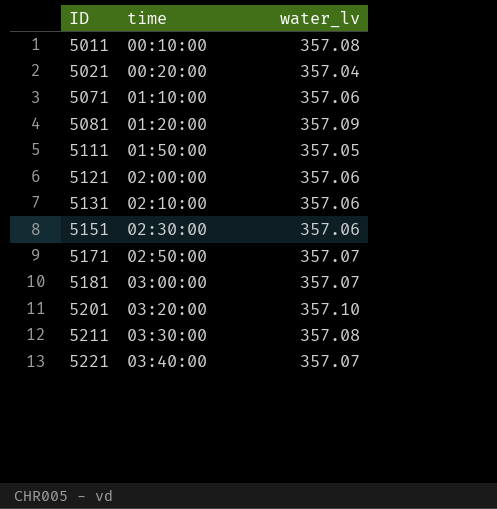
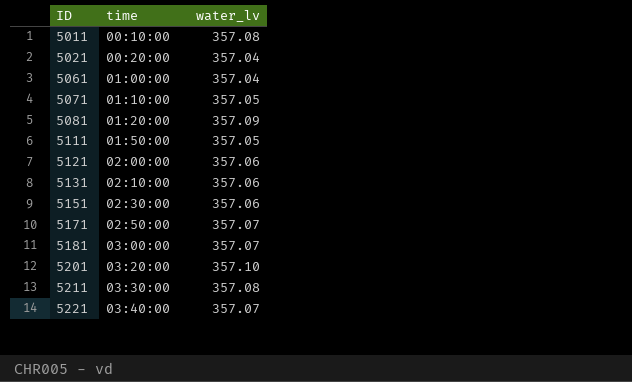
row 5061: none -> 01:00:00 | 357.04
5071 | water_lv: 357.06 -> 357.05

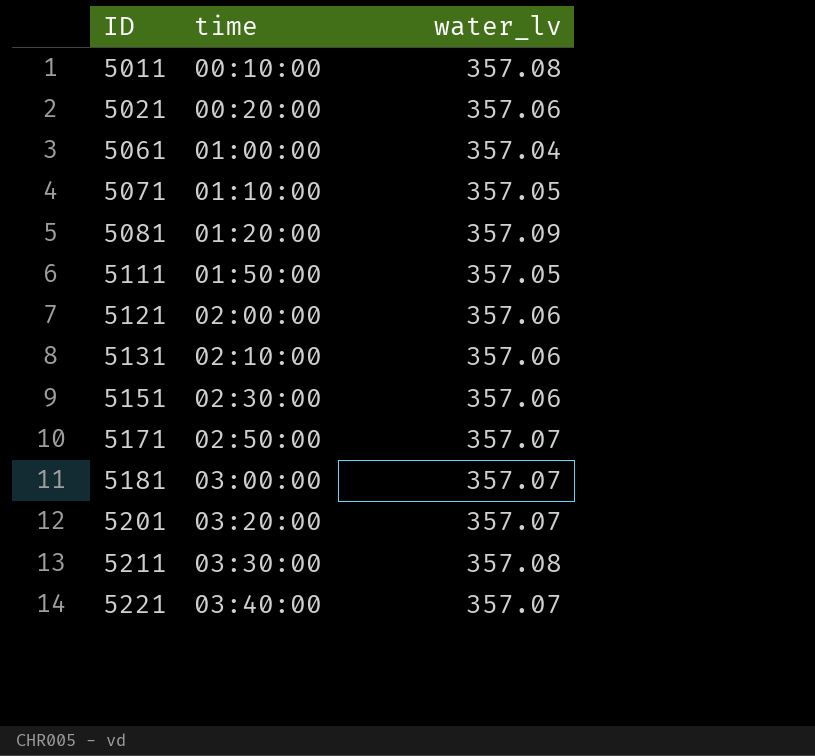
5021 | water_lv: 357.04 -> 357.06
5201 | water_lv: 357.10 -> 357.07

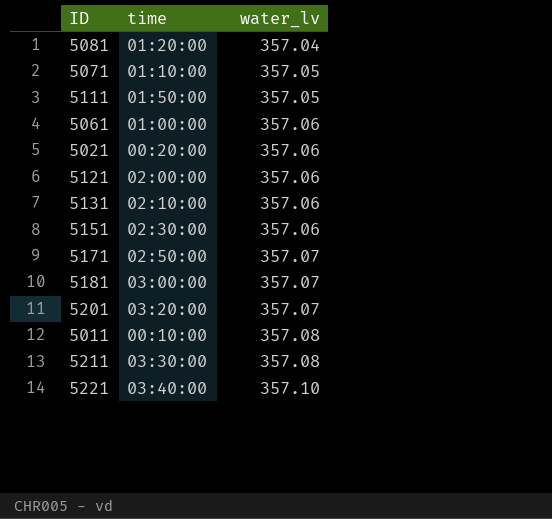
row order: ID ascending -> water_lv ascending
5081 | water_lv: 357.09 -> 357.04
5061 | water_lv: 357.04 -> 357.06
5221 | water_lv: 357.07 -> 357.10

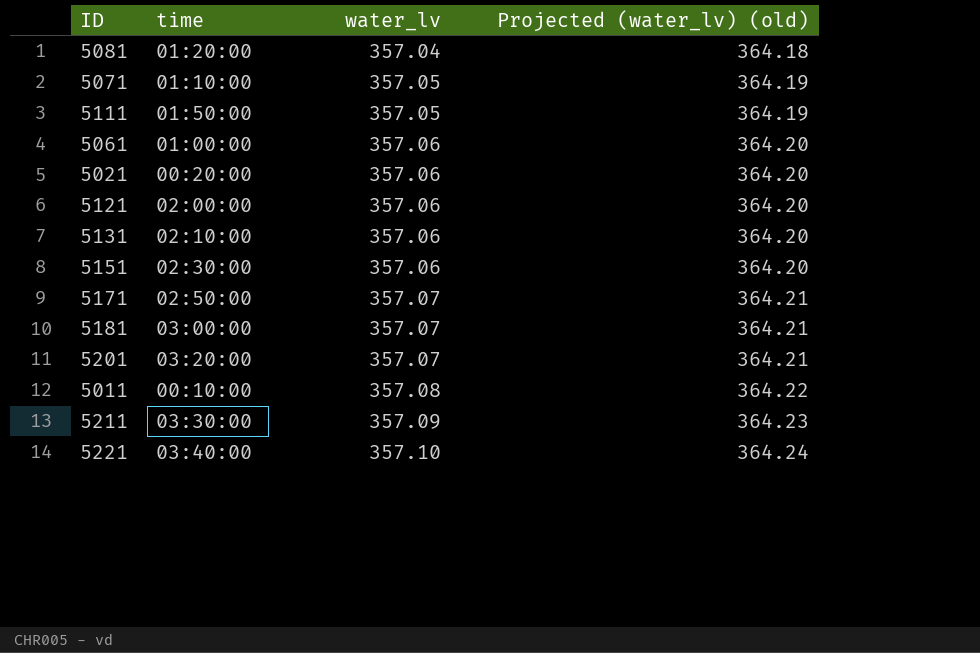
column Projected (water_lv) (old) | formula: none -> [water_lv] * 1.02
5211 | water_lv: 357.08 -> 357.09

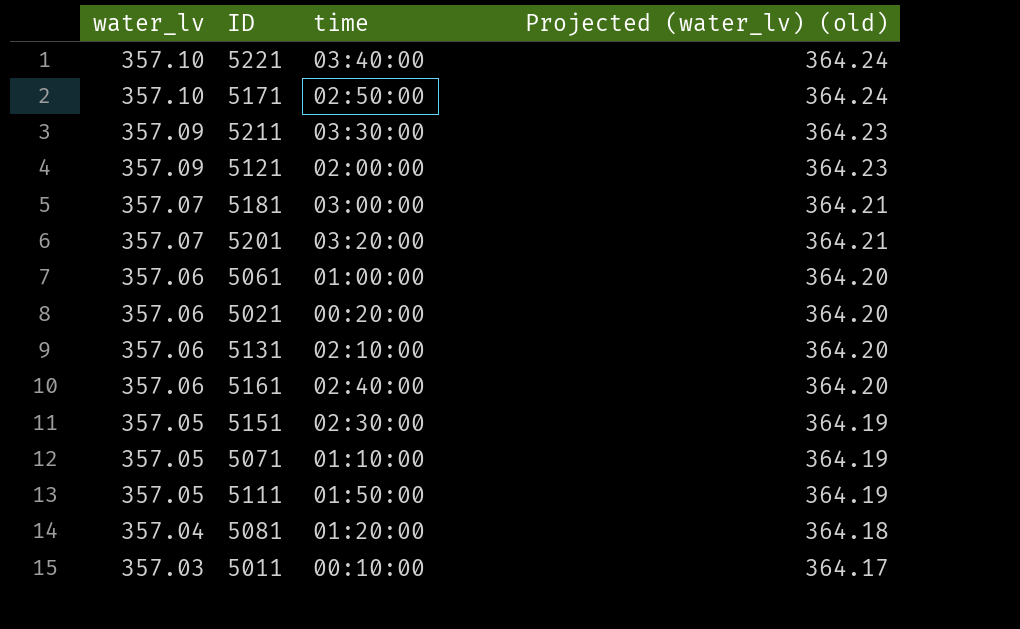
row order: water_lv ascending -> water_lv descending
column water_lv | position: 3 -> 1
5171 | water_lv: 357.07 -> 357.10
5171 | Projected (water_lv) (old): 364.21 -> 364.24
5121 | water_lv: 357.06 -> 357.09
5121 | Projected (water_lv) (old): 364.20 -> 364.23
row 5161: none -> 357.06 | 02:40:00 | 364.20
5151 | water_lv: 357.06 -> 357.05
5151 | Projected (water_lv) (old): 364.20 -> 364.19
5011 | water_lv: 357.08 -> 357.03
5011 | Projected (water_lv) (old): 364.22 -> 364.17

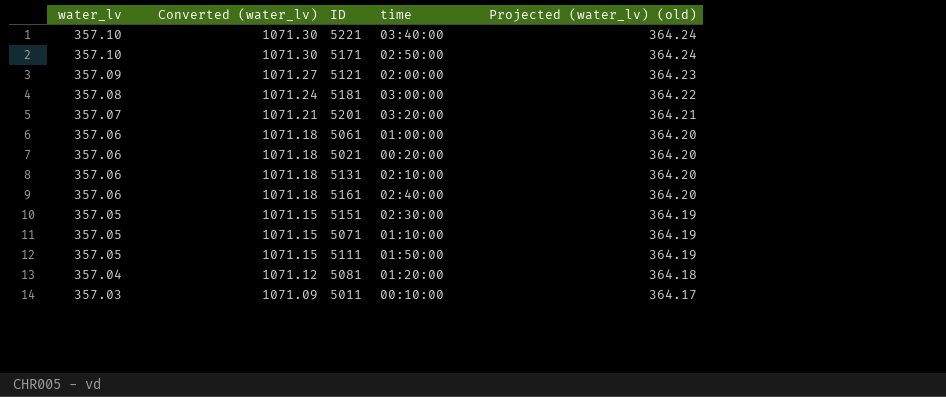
column Converted (water_lv) | formula: none -> [water_lv] * 3
row 5211: 357.09 | 03:30:00 | 364.23 -> none
5181 | water_lv: 357.07 -> 357.08
5181 | Projected (water_lv) (old): 364.21 -> 364.22

